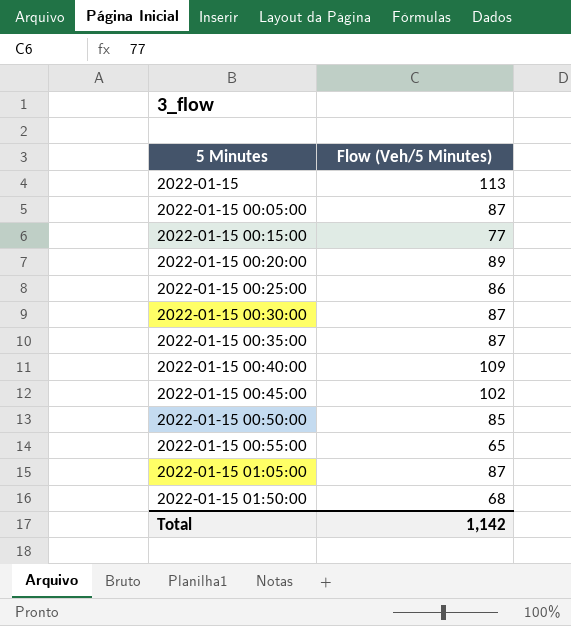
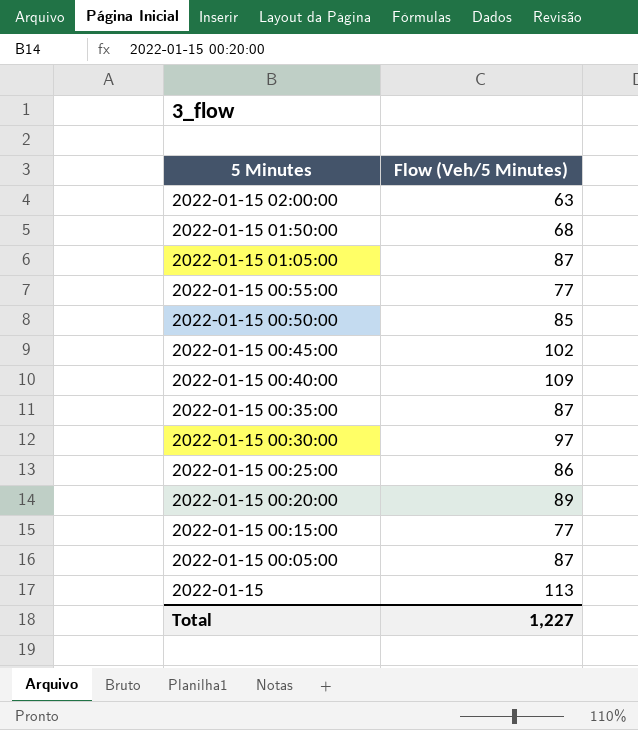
row order: 5 Minutes ascending -> 5 Minutes descending
row 2022-01-15 02:00:00: none -> 63
2022-01-15 00:55:00 | Flow (Veh/5 Minutes): 65 -> 77
2022-01-15 00:30:00 | Flow (Veh/5 Minutes): 87 -> 97
Total | Flow (Veh/5 Minutes): 1,142 -> 1,227

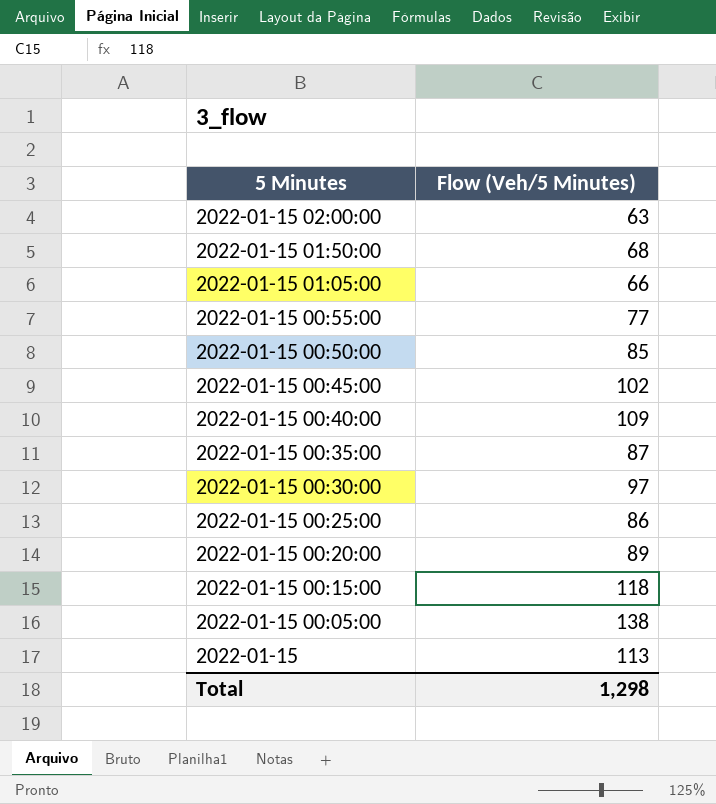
2022-01-15 01:05:00 | Flow (Veh/5 Minutes): 87 -> 66
2022-01-15 00:15:00 | Flow (Veh/5 Minutes): 77 -> 118
2022-01-15 00:05:00 | Flow (Veh/5 Minutes): 87 -> 138
Total | Flow (Veh/5 Minutes): 1,227 -> 1,298

